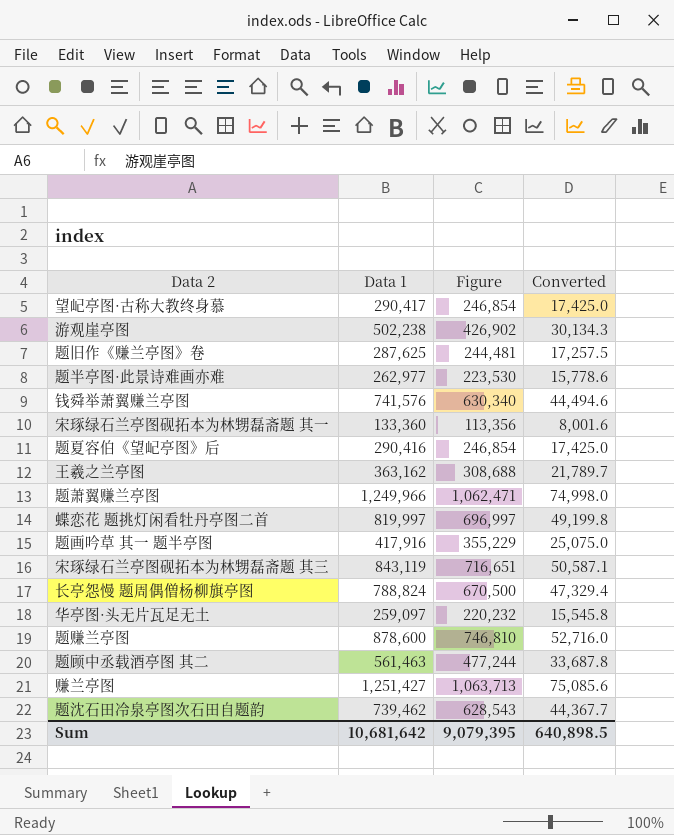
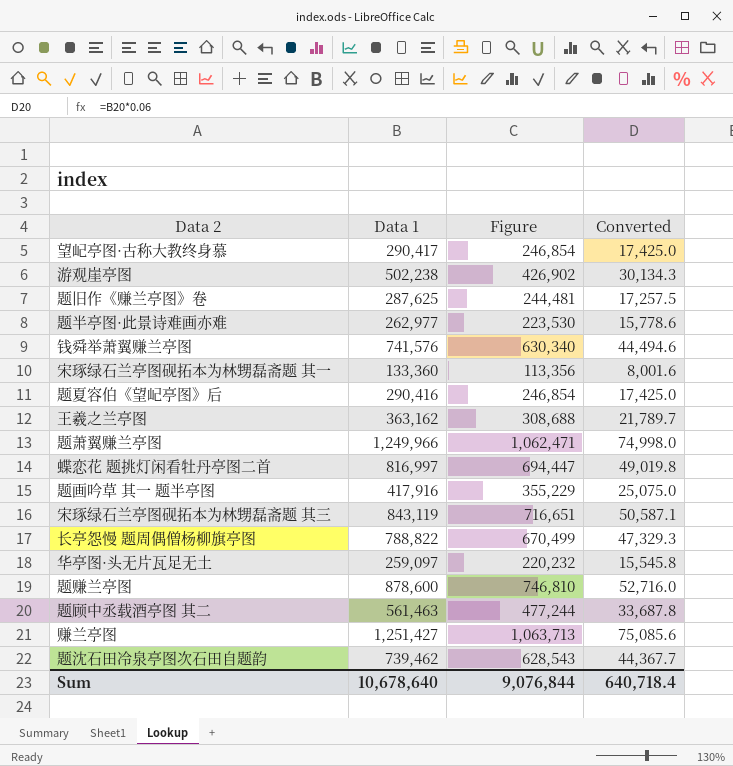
蝶恋花 题挑灯闲看牡丹亭图二首 | Data 1: 819,997 -> 816,997
蝶恋花 题挑灯闲看牡丹亭图二首 | Figure: 696,997 -> 694,447
蝶恋花 题挑灯闲看牡丹亭图二首 | Converted: 49,199.8 -> 49,019.8
长亭怨慢 题周偶僧杨柳旗亭图 | Data 1: 788,824 -> 788,822
长亭怨慢 题周偶僧杨柳旗亭图 | Figure: 670,500 -> 670,499
长亭怨慢 题周偶僧杨柳旗亭图 | Converted: 47,329.4 -> 47,329.3
Sum | Data 1: 10,681,642 -> 10,678,640
Sum | Figure: 9,079,395 -> 9,076,844
Sum | Converted: 640,898.5 -> 640,718.4

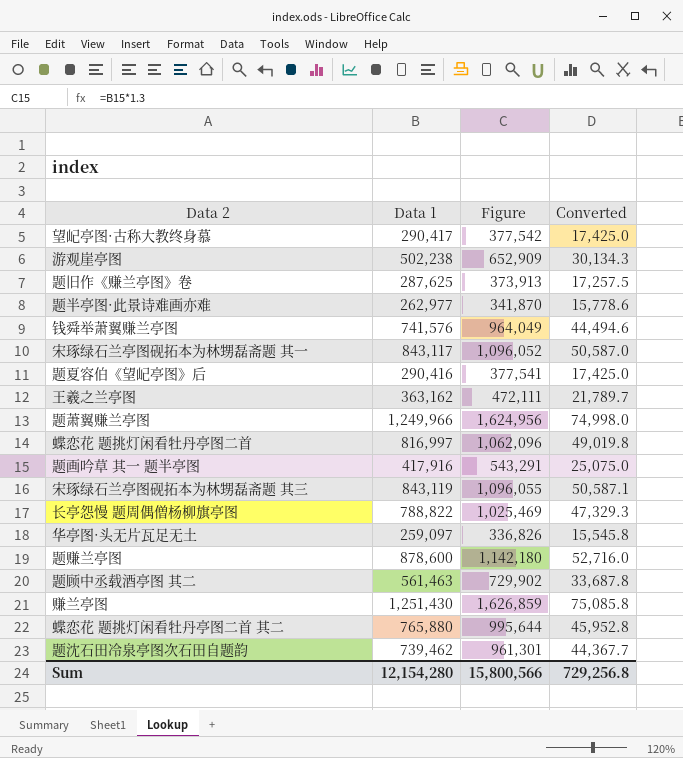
column Figure | formula: [Data 1] * 0.85 -> [Data 1] * 1.3
宋琢绿石兰亭图砚拓本为林甥磊斋题 其一 | Data 1: 133,360 -> 843,117
宋琢绿石兰亭图砚拓本为林甥磊斋题 其一 | Converted: 8,001.6 -> 50,587.0
赚兰亭图 | Data 1: 1,251,427 -> 1,251,430
赚兰亭图 | Converted: 75,085.6 -> 75,085.8
row 蝶恋花 题挑灯闲看牡丹亭图二首 其二: none -> 765,880 | 995,644 | 45,952.8
Sum | Data 1: 10,678,640 -> 12,154,280
Sum | Figure: 9,076,844 -> 15,800,566
Sum | Converted: 640,718.4 -> 729,256.8

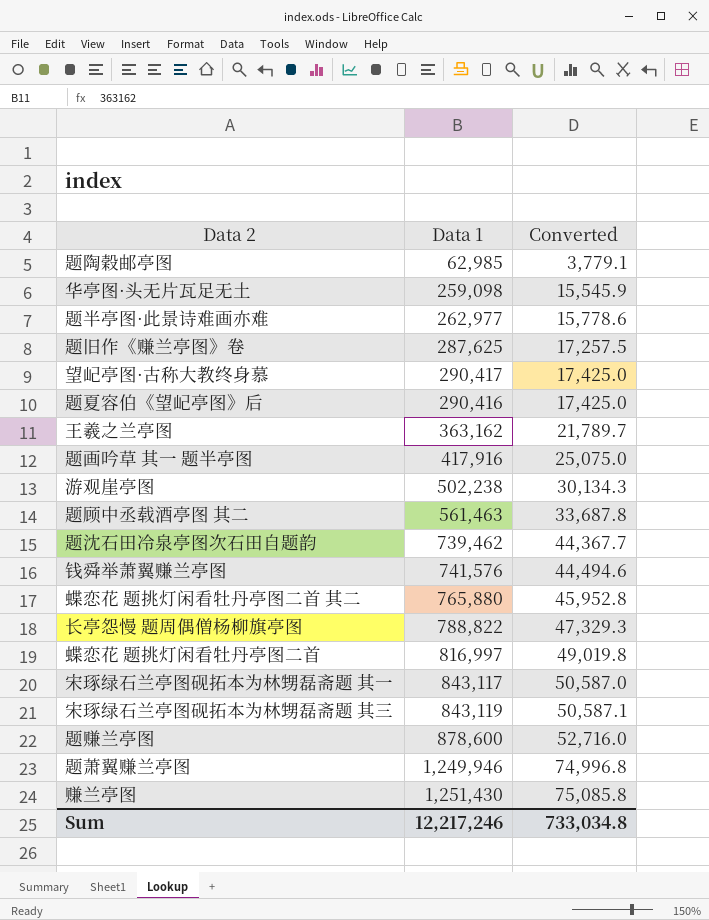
row order: none -> Converted ascending
column Figure | formula: [Data 1] * 1.3 -> none
row 题陶穀邮亭图: none -> 62,985 | 3,779.1
华亭图·头无片瓦足无土 | Data 1: 259,097 -> 259,098
华亭图·头无片瓦足无土 | Converted: 15,545.8 -> 15,545.9
题萧翼赚兰亭图 | Data 1: 1,249,966 -> 1,249,946
题萧翼赚兰亭图 | Converted: 74,998.0 -> 74,996.8
Sum | Data 1: 12,154,280 -> 12,217,246
Sum | Converted: 729,256.8 -> 733,034.8

